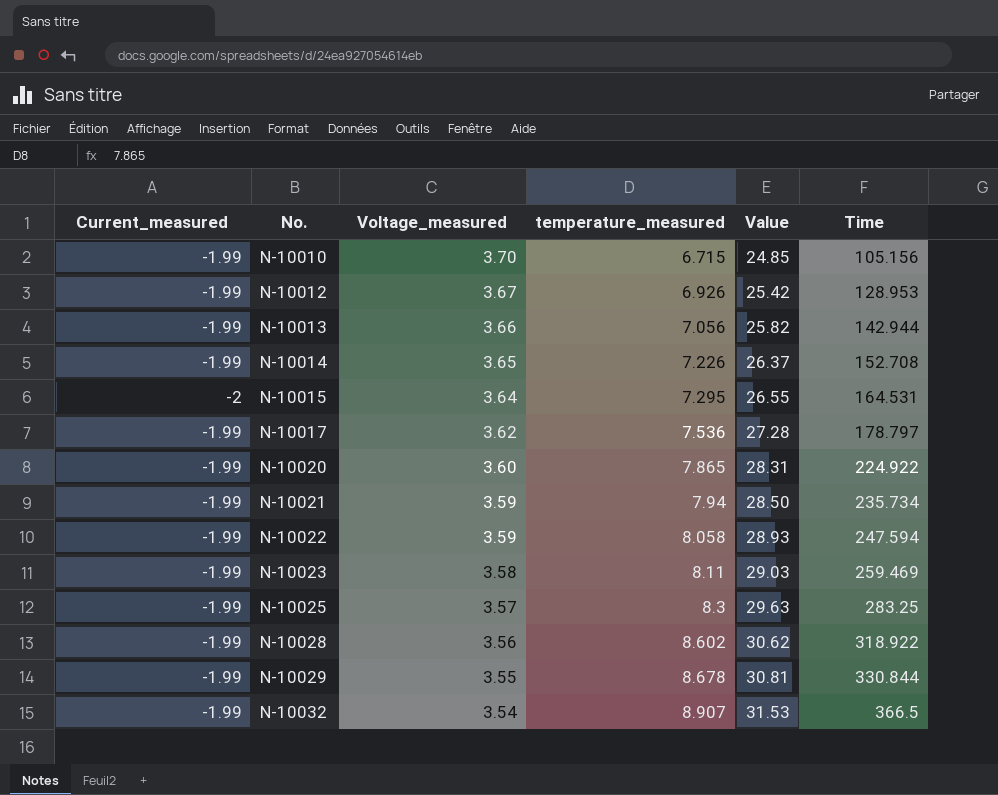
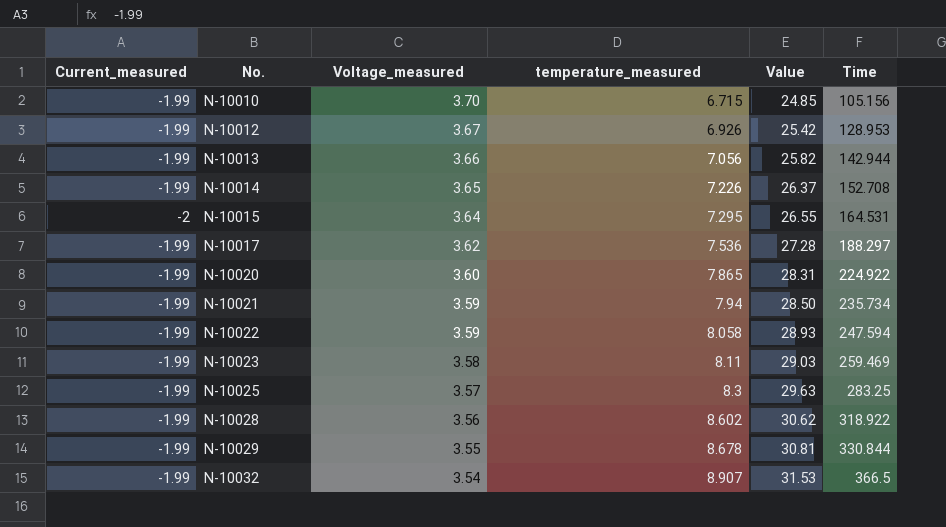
N-10017 | Time: 178.797 -> 188.297

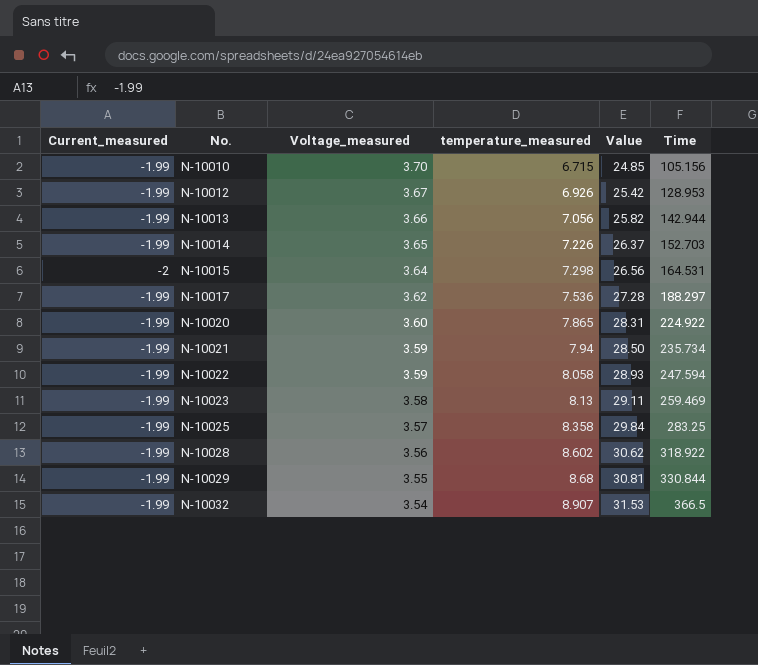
N-10014 | Time: 152.708 -> 152.703
N-10015 | temperature_measured: 7.295 -> 7.298
N-10015 | Value: 26.55 -> 26.56
N-10023 | temperature_measured: 8.11 -> 8.13
N-10023 | Value: 29.03 -> 29.11
N-10025 | temperature_measured: 8.3 -> 8.358
N-10025 | Value: 29.63 -> 29.84
N-10029 | temperature_measured: 8.678 -> 8.68

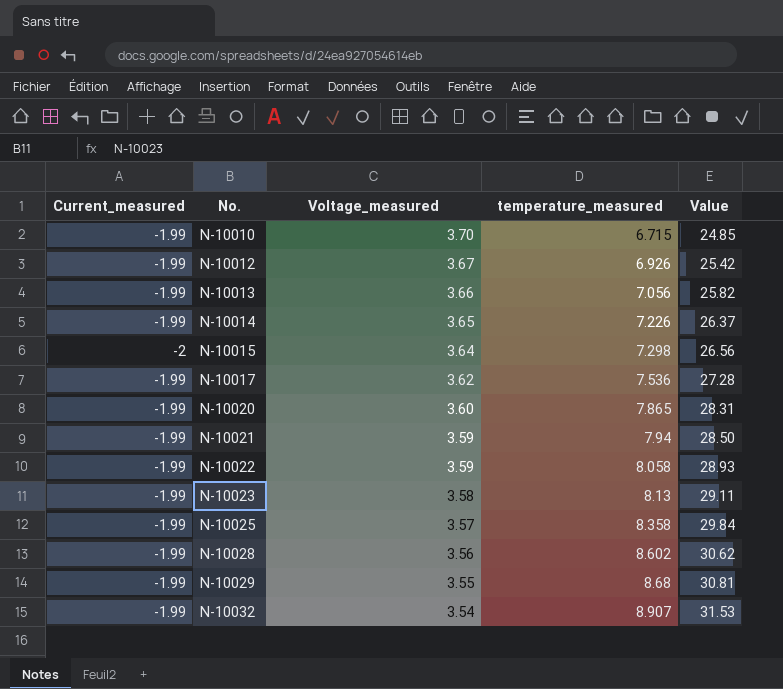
column Time | position: 6 -> none

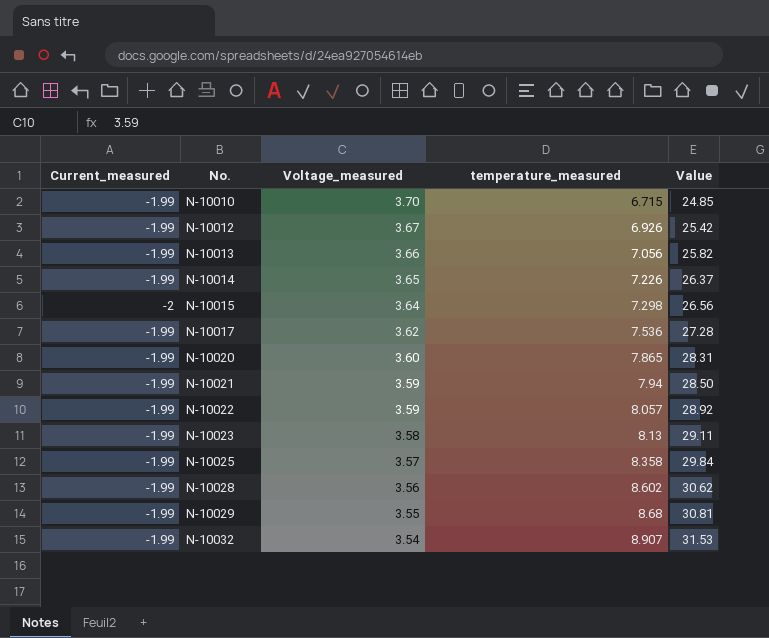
N-10022 | temperature_measured: 8.058 -> 8.057
N-10022 | Value: 28.93 -> 28.92

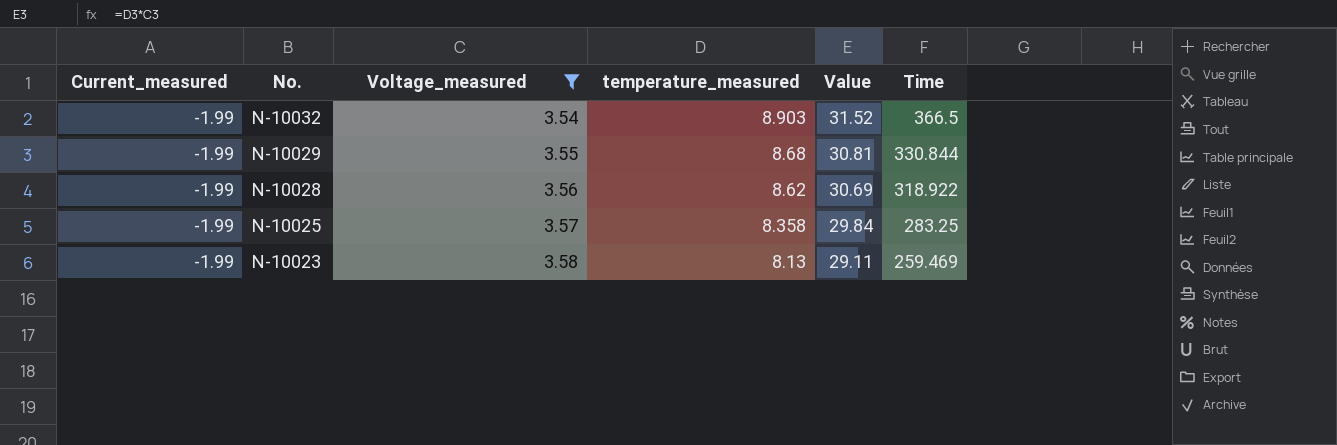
filter: none -> Voltage_measured <= 3.58
row order: No. ascending -> No. descending
column Time | position: none -> 6
N-10032 | temperature_measured: 8.907 -> 8.903
N-10032 | Value: 31.53 -> 31.52
N-10028 | temperature_measured: 8.602 -> 8.62
N-10028 | Value: 30.62 -> 30.69

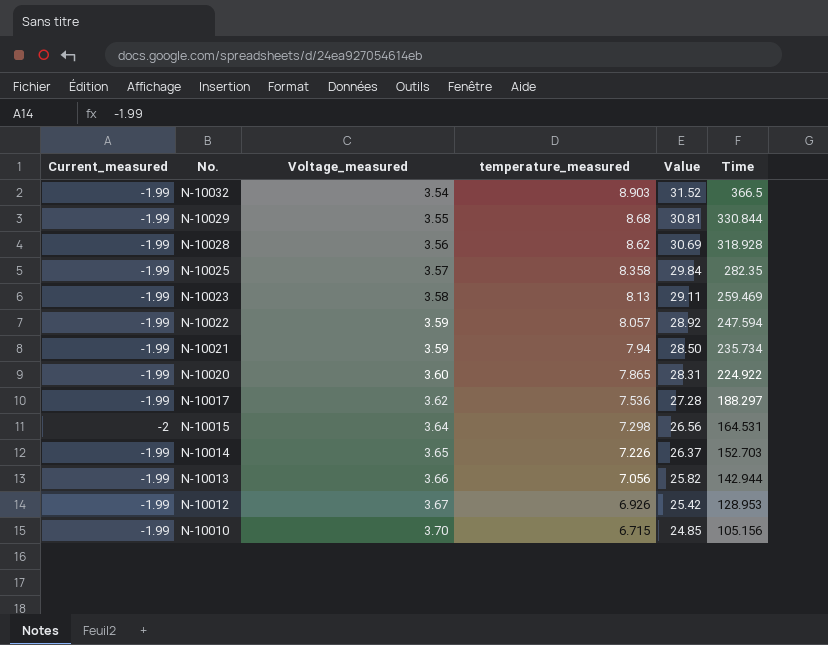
filter: Voltage_measured <= 3.58 -> none
N-10028 | Time: 318.922 -> 318.928
N-10025 | Time: 283.25 -> 282.35

